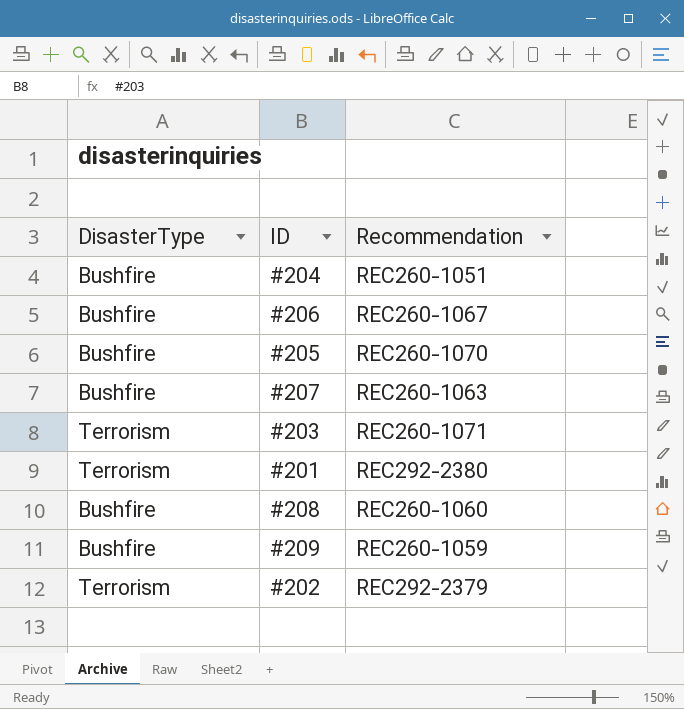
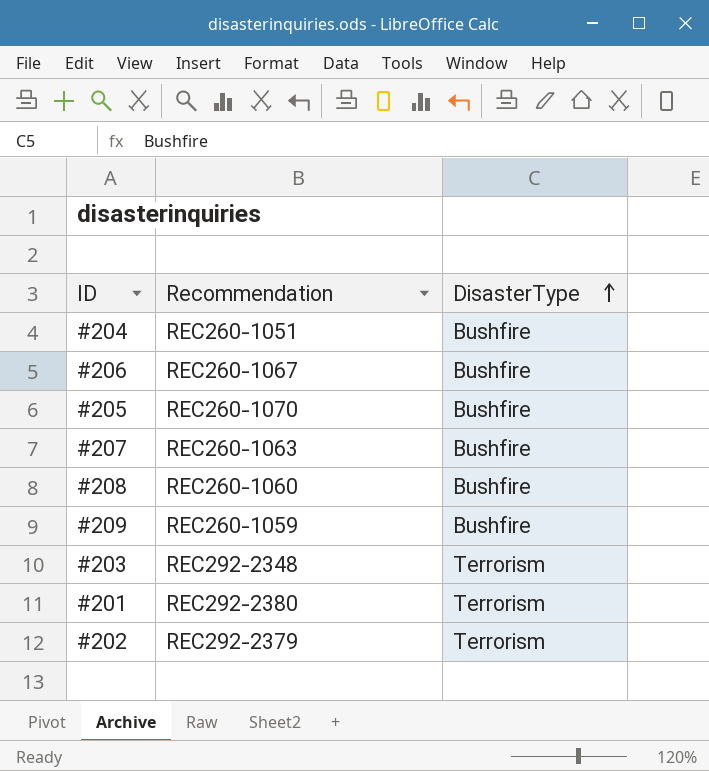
row order: none -> DisasterType ascending
column DisasterType | position: 1 -> 3
#203 | Recommendation: REC260-1071 -> REC292-2348

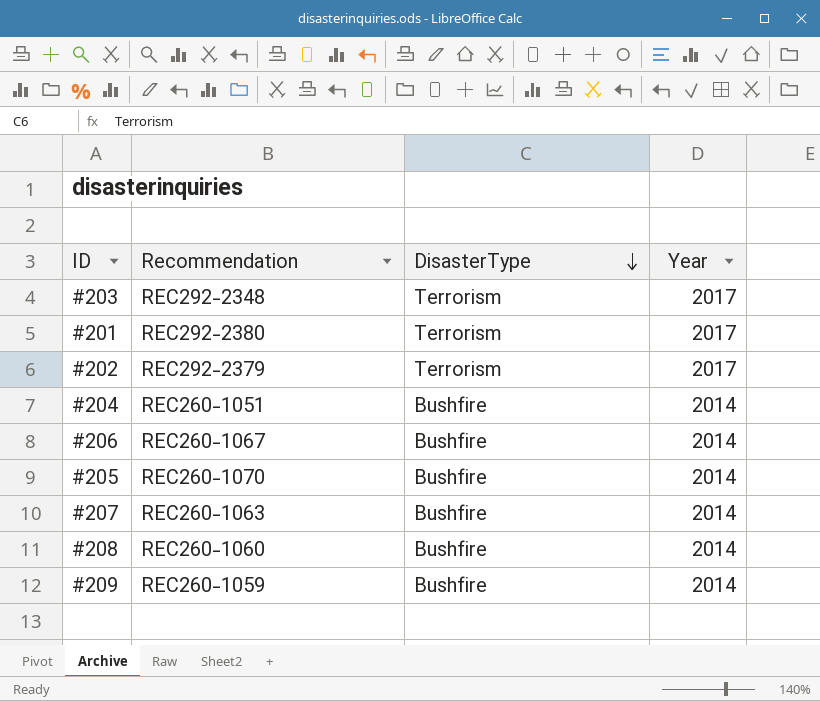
row order: DisasterType ascending -> DisasterType descending
column Year | position: none -> 4

